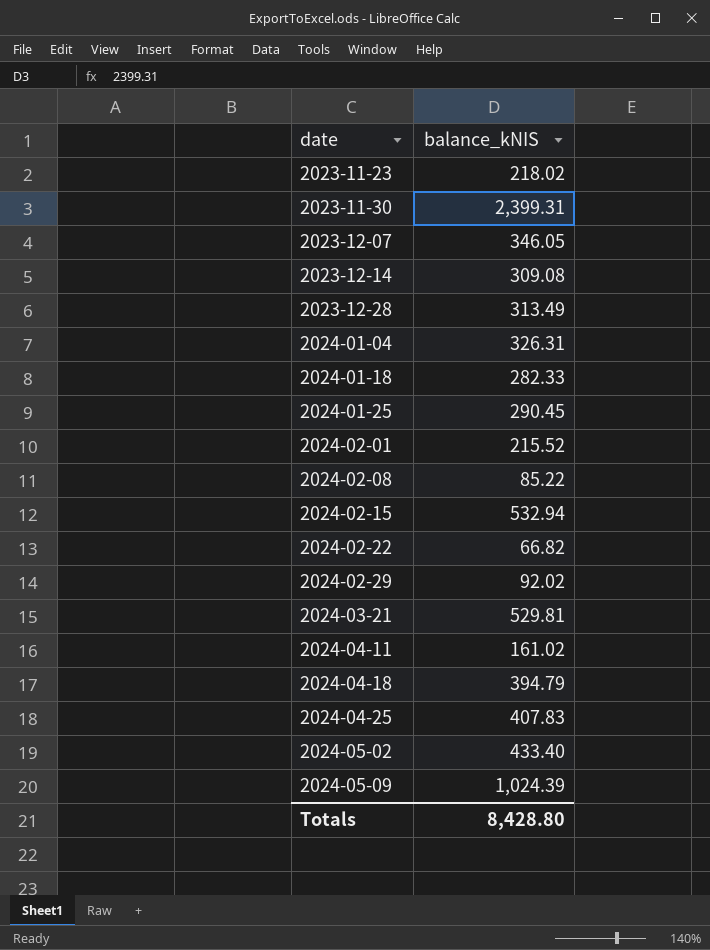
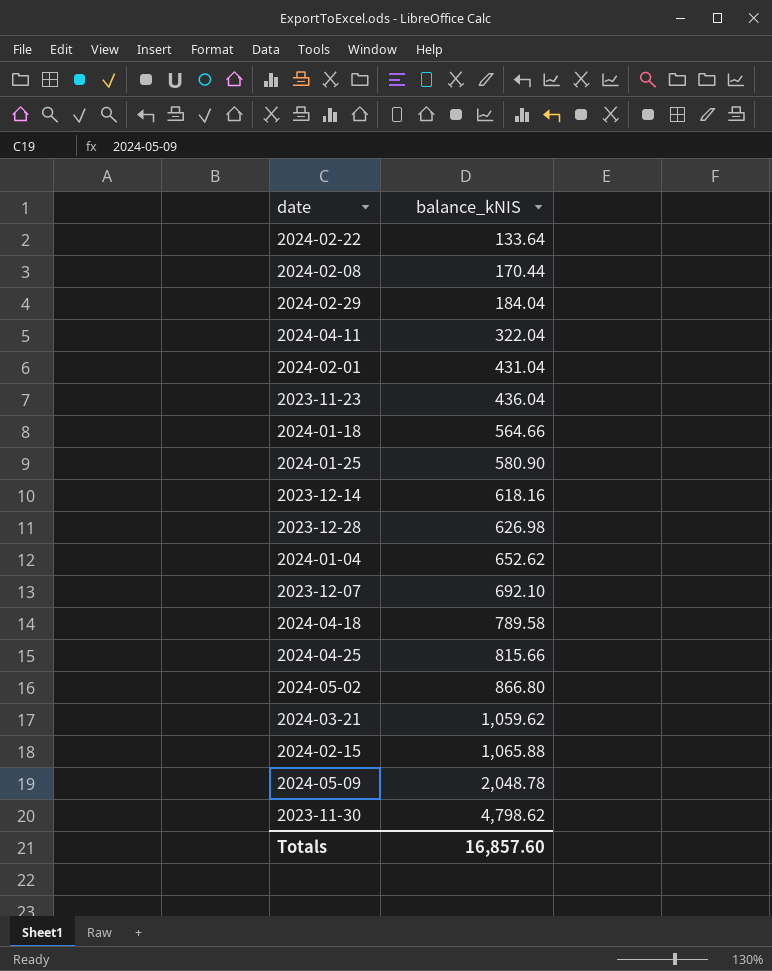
row order: date ascending -> balance_kNIS ascending
2024-02-22 | balance_kNIS: 66.82 -> 133.64
2024-02-08 | balance_kNIS: 85.22 -> 170.44
2024-02-29 | balance_kNIS: 92.02 -> 184.04
2024-04-11 | balance_kNIS: 161.02 -> 322.04
2024-02-01 | balance_kNIS: 215.52 -> 431.04
2023-11-23 | balance_kNIS: 218.02 -> 436.04
2024-01-18 | balance_kNIS: 282.33 -> 564.66
2024-01-25 | balance_kNIS: 290.45 -> 580.90
2023-12-14 | balance_kNIS: 309.08 -> 618.16
2023-12-28 | balance_kNIS: 313.49 -> 626.98
2024-01-04 | balance_kNIS: 326.31 -> 652.62
2023-12-07 | balance_kNIS: 346.05 -> 692.10
2024-04-18 | balance_kNIS: 394.79 -> 789.58
2024-04-25 | balance_kNIS: 407.83 -> 815.66
2024-05-02 | balance_kNIS: 433.40 -> 866.80
2024-03-21 | balance_kNIS: 529.81 -> 1,059.62
2024-02-15 | balance_kNIS: 532.94 -> 1,065.88
2024-05-09 | balance_kNIS: 1,024.39 -> 2,048.78
2023-11-30 | balance_kNIS: 2,399.31 -> 4,798.62
Totals | balance_kNIS: 8,428.80 -> 16,857.60

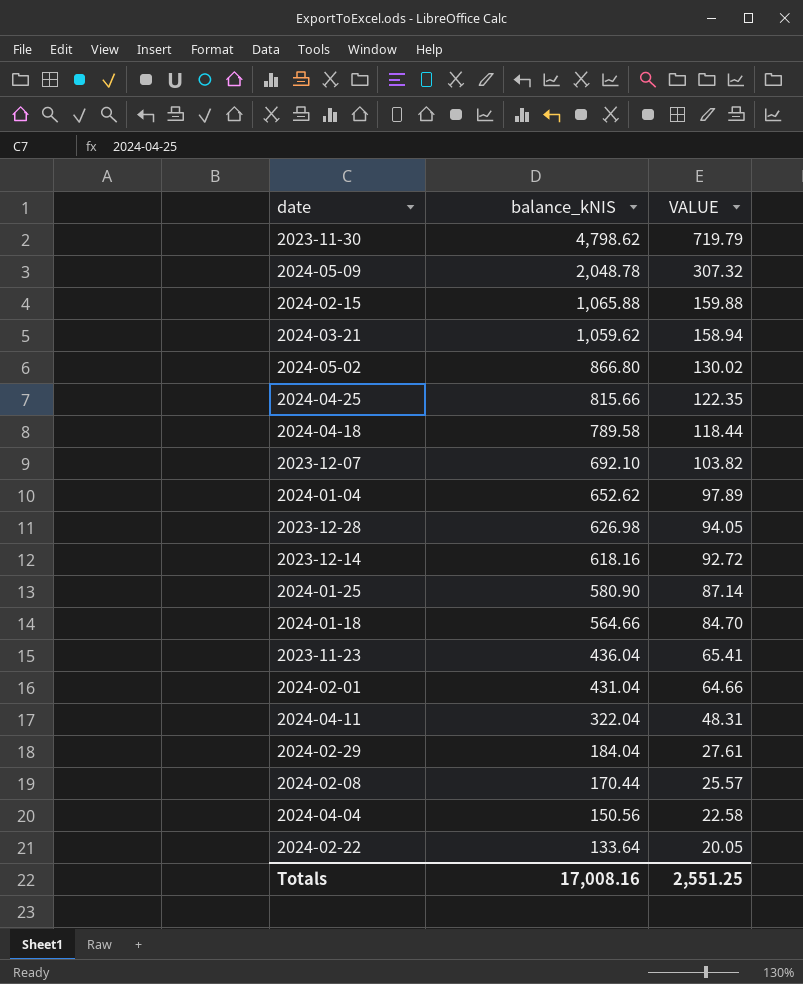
row order: balance_kNIS ascending -> balance_kNIS descending
column VALUE | formula: none -> [balance_kNIS] * 0.15
row 2024-04-04: none -> 150.56 | 22.58
Totals | balance_kNIS: 16,857.60 -> 17,008.16

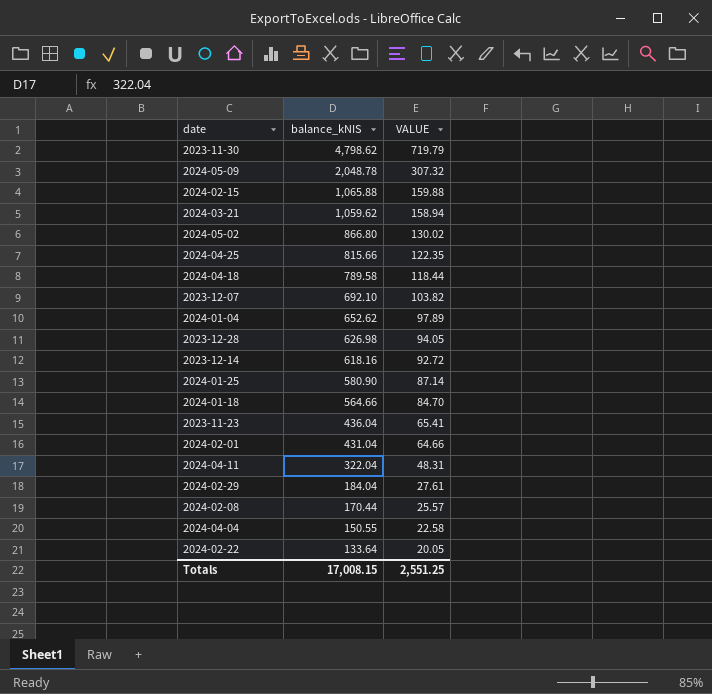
2024-04-04 | balance_kNIS: 150.56 -> 150.55
Totals | balance_kNIS: 17,008.16 -> 17,008.15

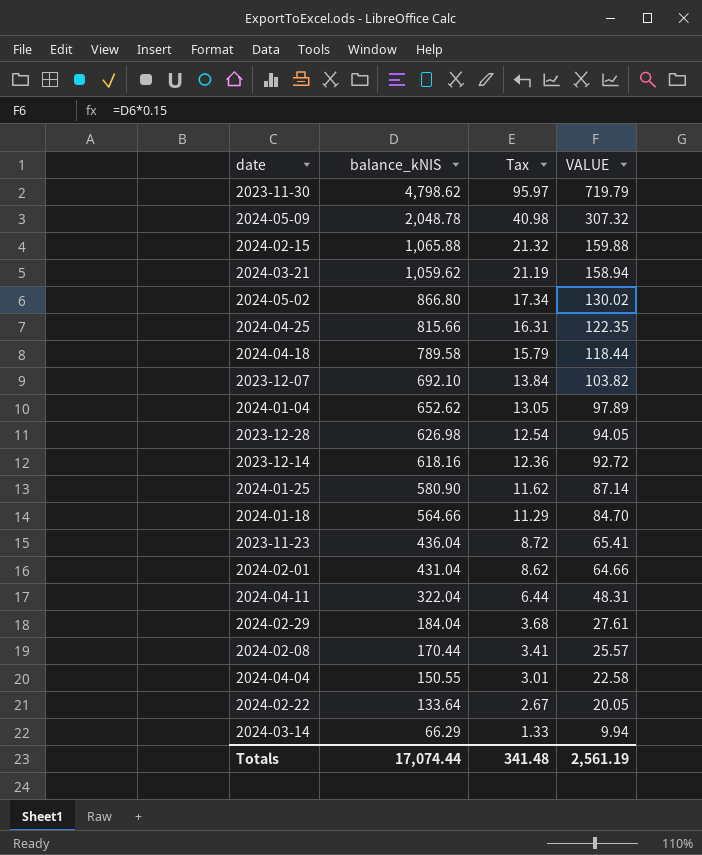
column Tax | formula: none -> [balance_kNIS] * 0.02
row 2024-03-14: none -> 66.29 | 1.33 | 9.94
Totals | balance_kNIS: 17,008.15 -> 17,074.44
Totals | VALUE: 2,551.25 -> 2,561.19

